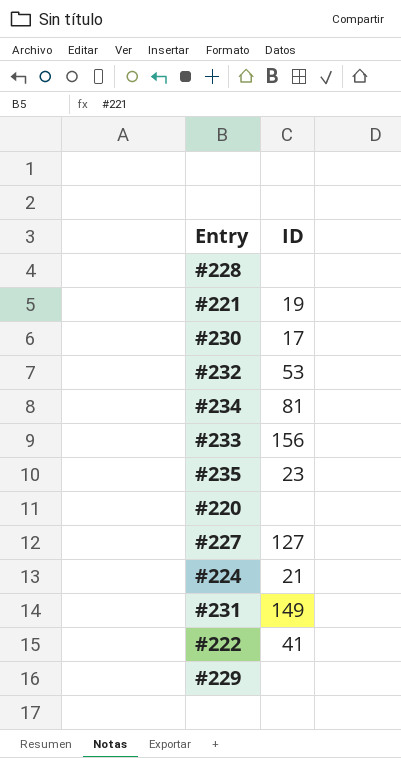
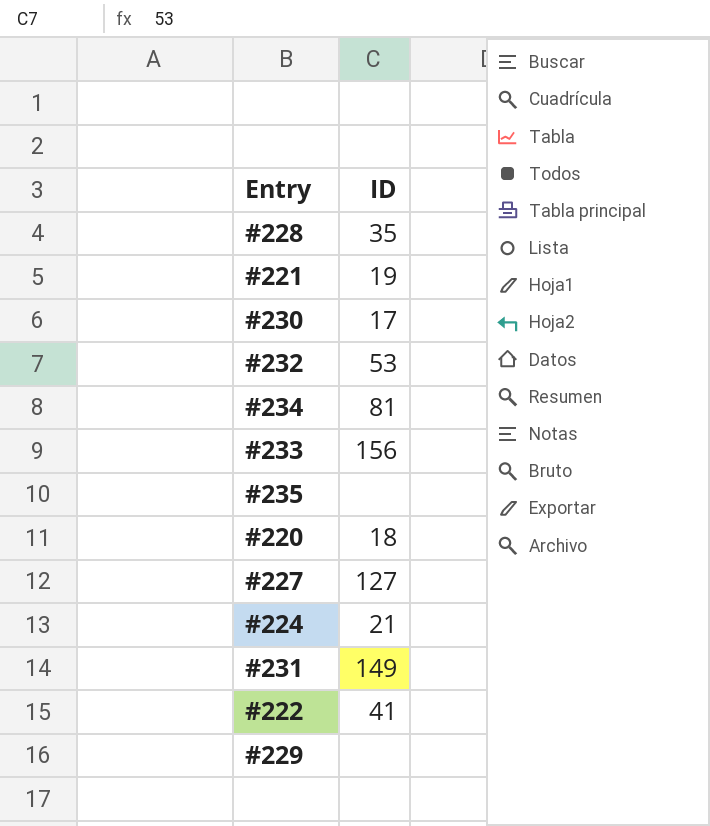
#228 | ID: none -> 35
#235 | ID: 23 -> none
#220 | ID: none -> 18

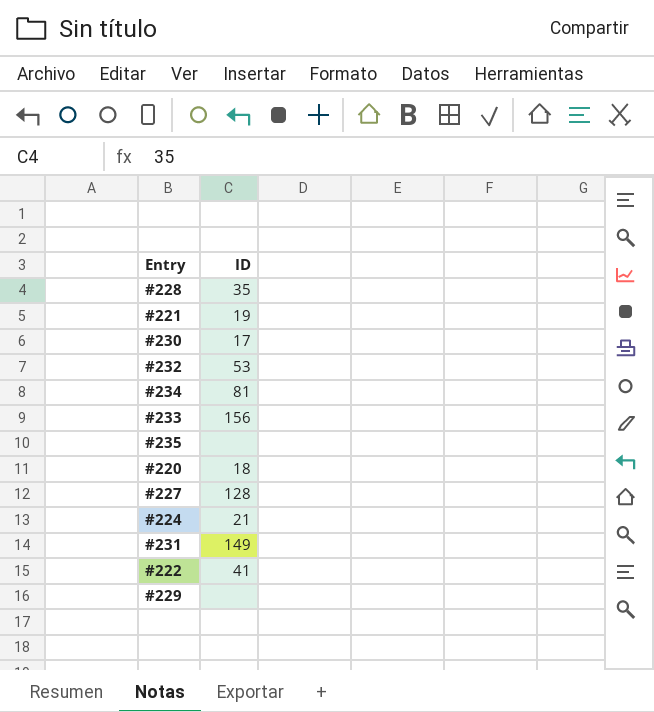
#227 | ID: 127 -> 128

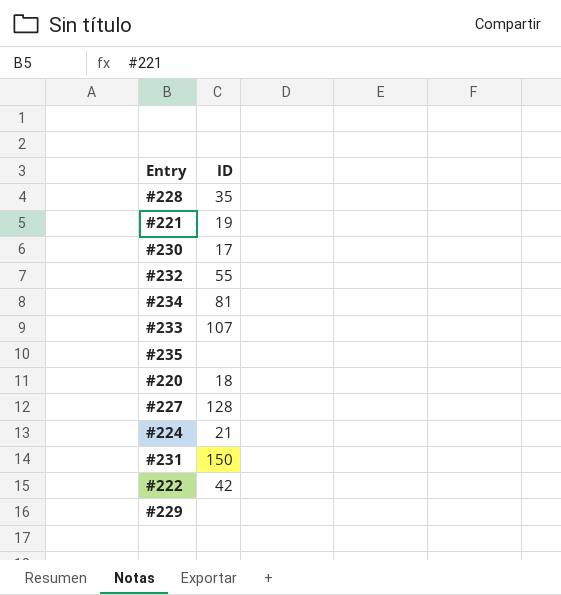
#232 | ID: 53 -> 55
#233 | ID: 156 -> 107
#231 | ID: 149 -> 150
#222 | ID: 41 -> 42

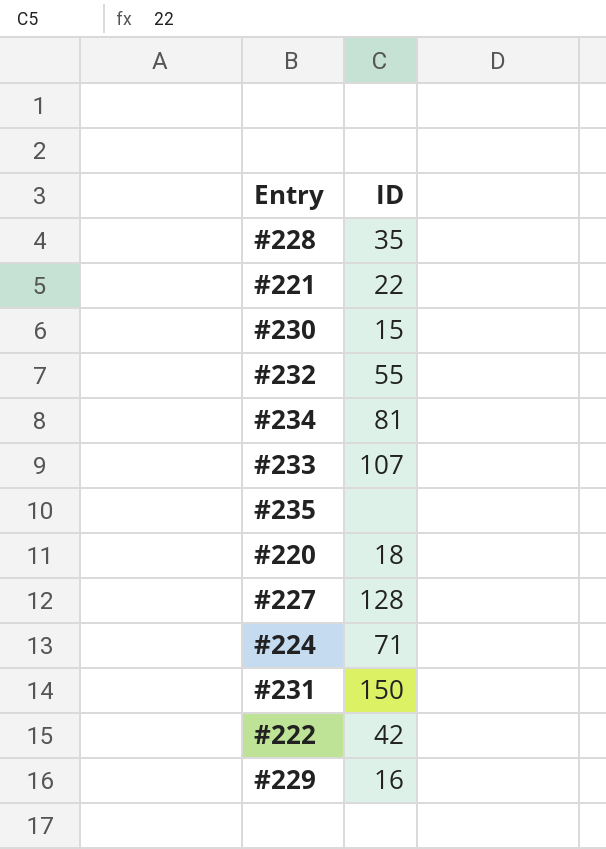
#221 | ID: 19 -> 22
#230 | ID: 17 -> 15
#224 | ID: 21 -> 71
#229 | ID: none -> 16

